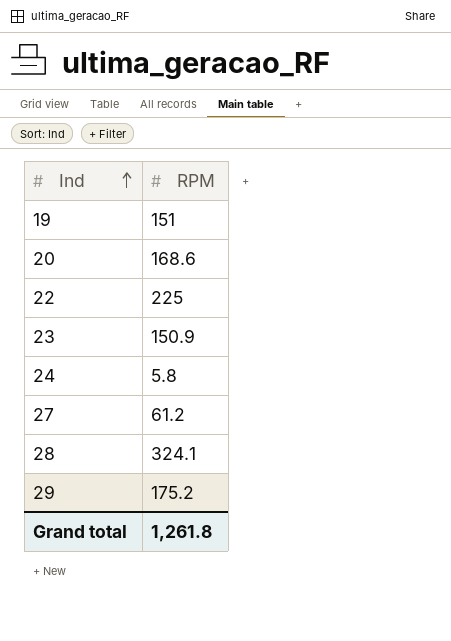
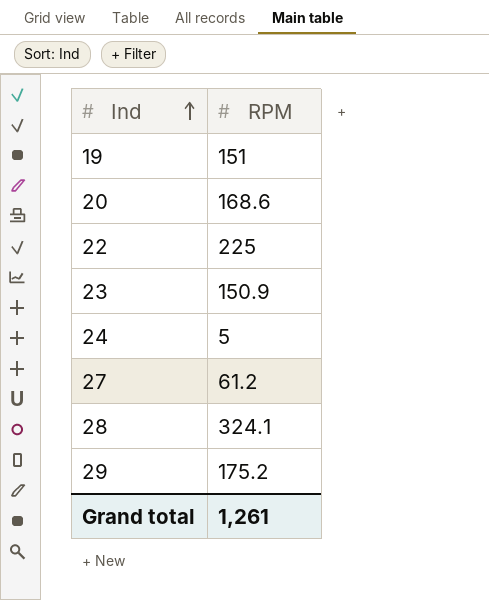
24 | RPM: 5.8 -> 5
Grand total | RPM: 1,261.8 -> 1,261

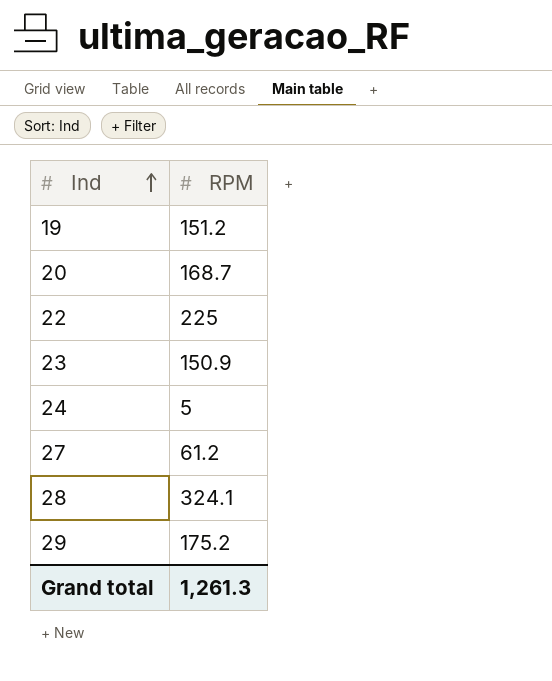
19 | RPM: 151 -> 151.2
20 | RPM: 168.6 -> 168.7
Grand total | RPM: 1,261 -> 1,261.3

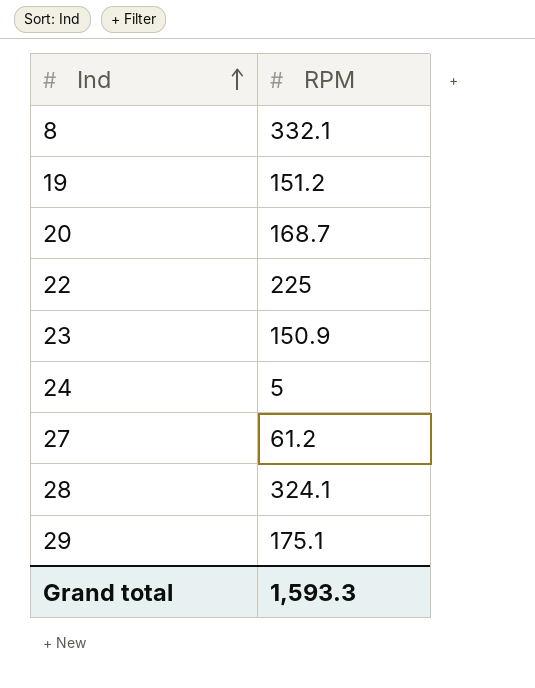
row 8: none -> 332.1
29 | RPM: 175.2 -> 175.1
Grand total | RPM: 1,261.3 -> 1,593.3

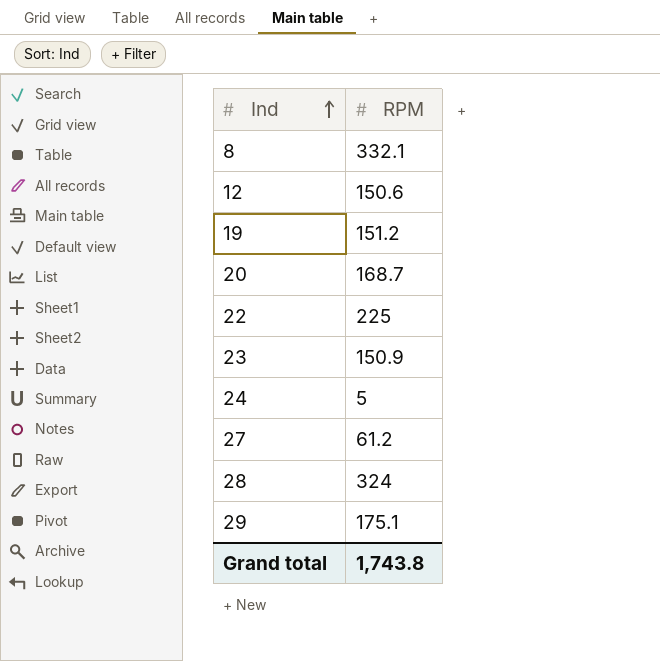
row 12: none -> 150.6
28 | RPM: 324.1 -> 324
Grand total | RPM: 1,593.3 -> 1,743.8

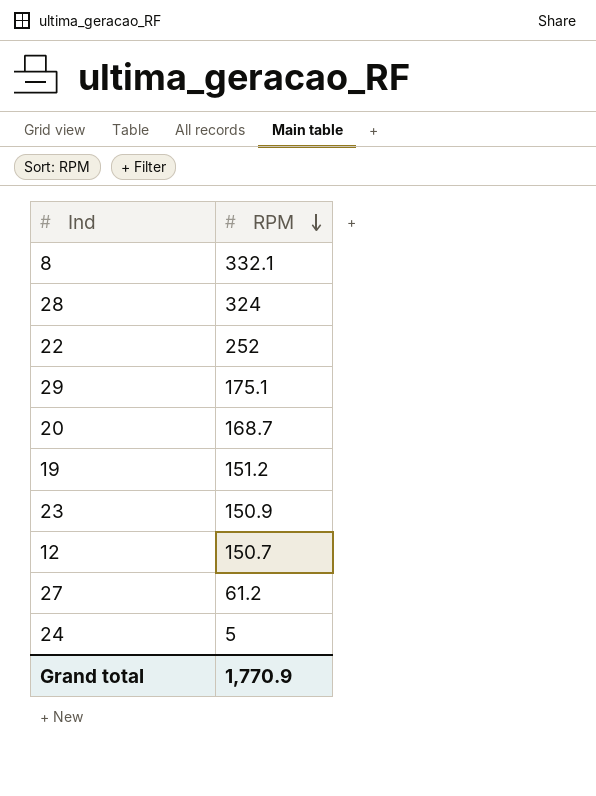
row order: Ind ascending -> RPM descending
22 | RPM: 225 -> 252
12 | RPM: 150.6 -> 150.7
Grand total | RPM: 1,743.8 -> 1,770.9

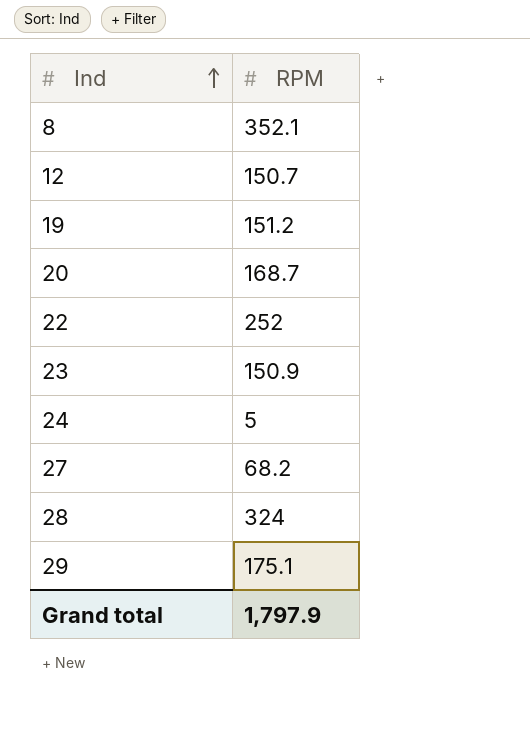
row order: RPM descending -> Ind ascending
8 | RPM: 332.1 -> 352.1
27 | RPM: 61.2 -> 68.2
Grand total | RPM: 1,770.9 -> 1,797.9

